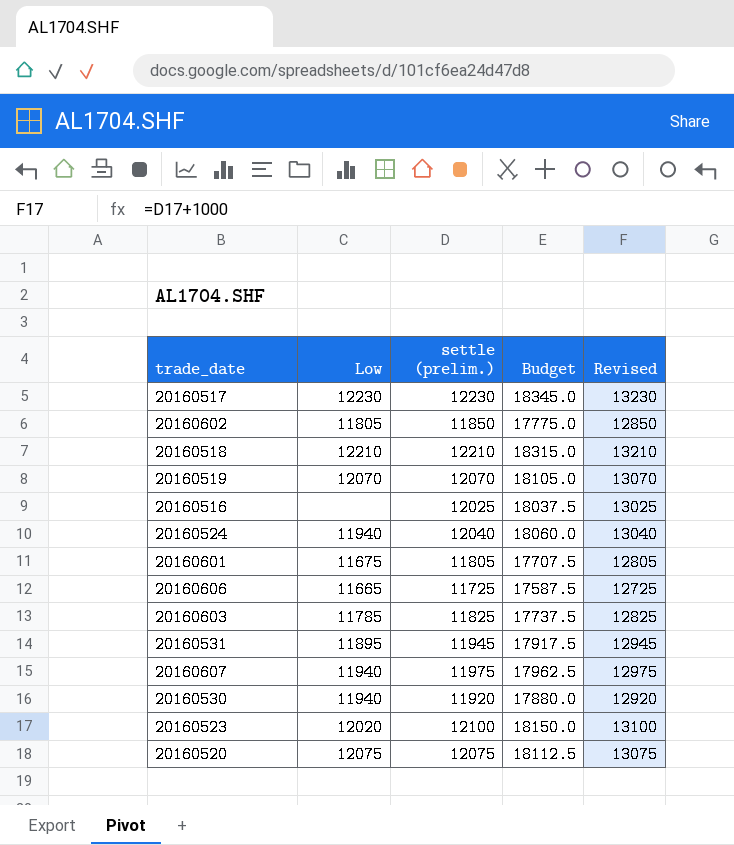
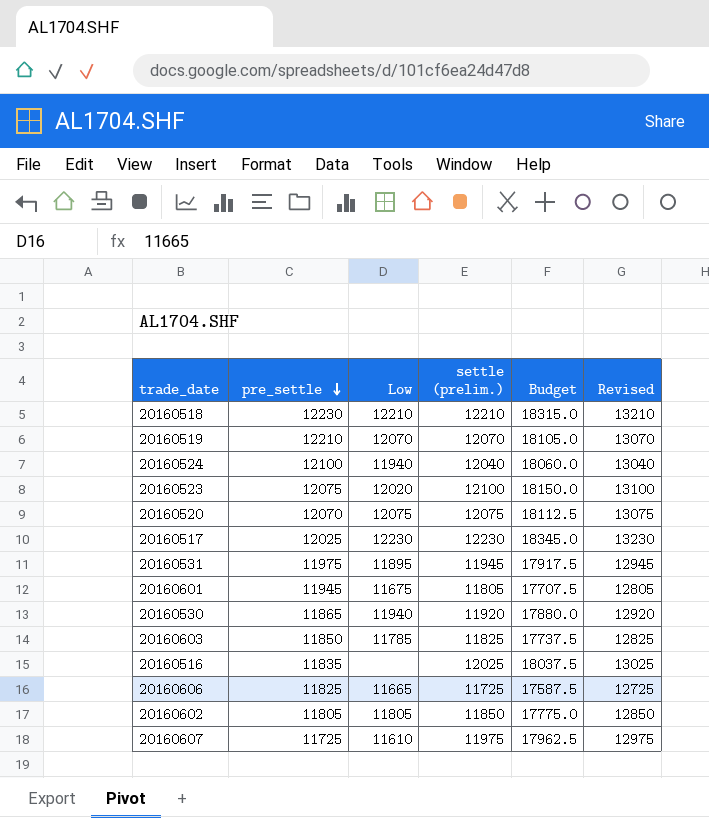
row order: none -> pre_settle descending
column pre_settle | position: none -> 2
20160607 | Low: 11940 -> 11610

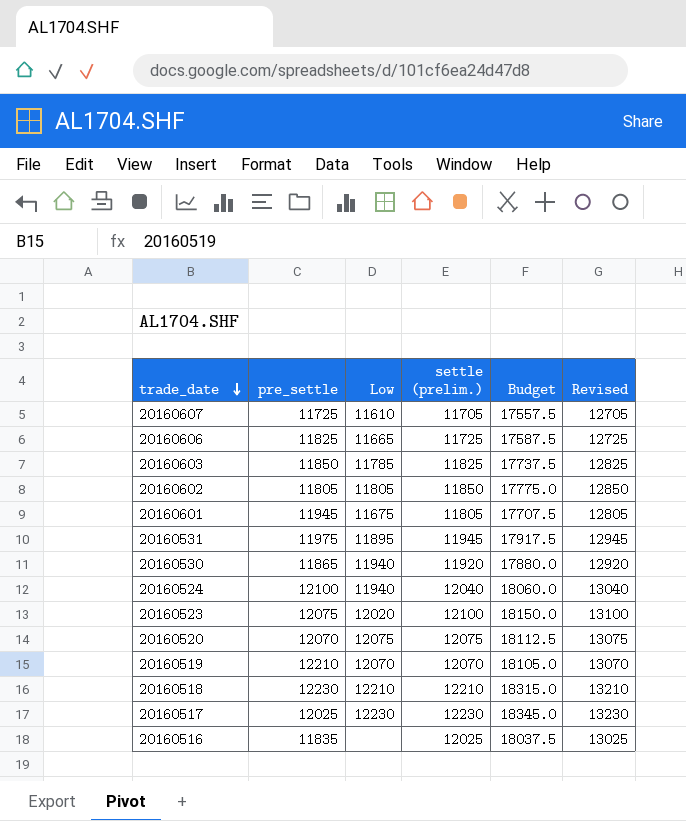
row order: pre_settle descending -> trade_date descending
20160607 | settle (prelim.): 11975 -> 11705
20160607 | Budget: 17962.5 -> 17557.5
20160607 | Revised: 12975 -> 12705

